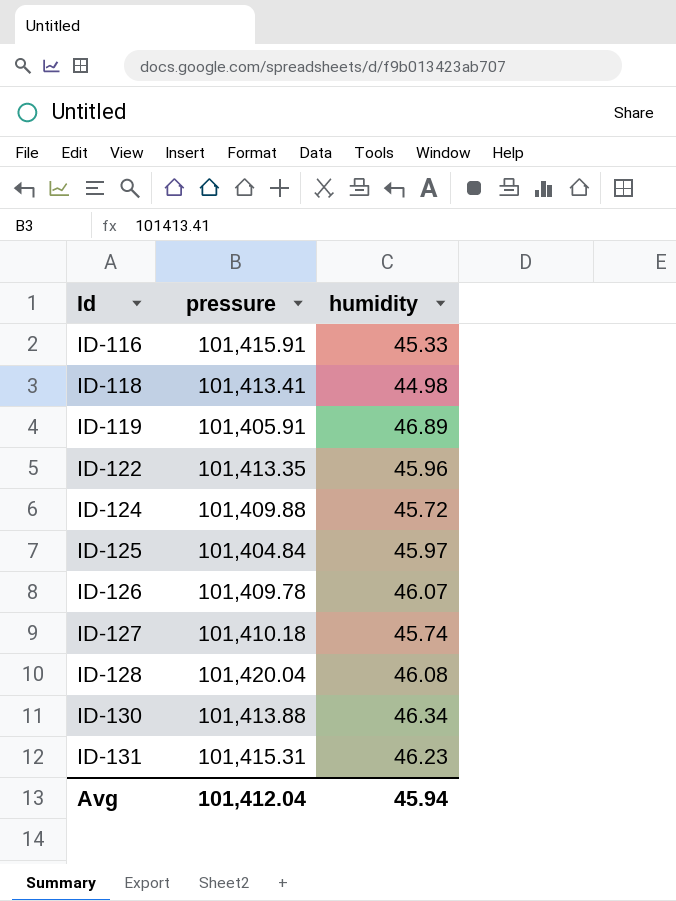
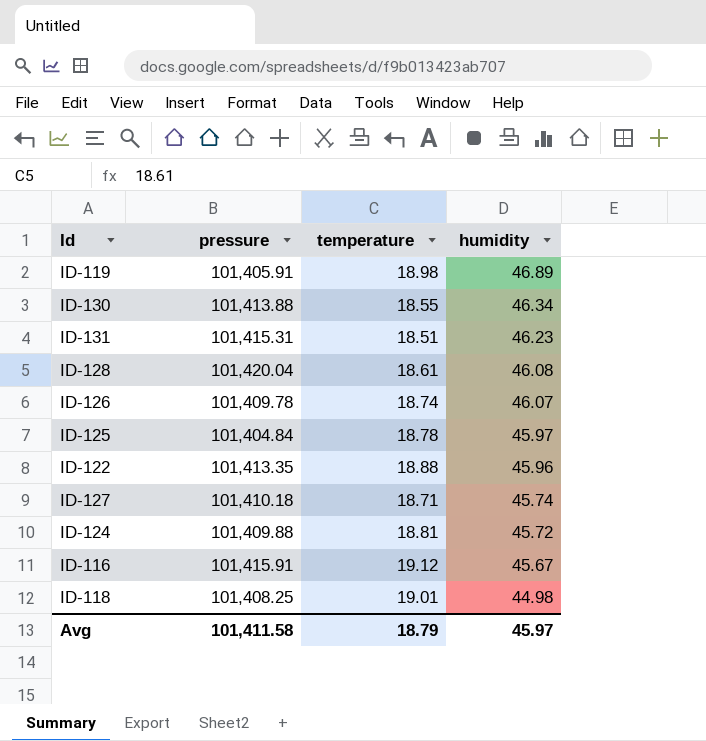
row order: Id ascending -> humidity descending
column temperature | position: none -> 3
ID-116 | humidity: 45.33 -> 45.67
ID-118 | pressure: 101,413.41 -> 101,408.25
Avg | pressure: 101,412.04 -> 101,411.58
Avg | humidity: 45.94 -> 45.97

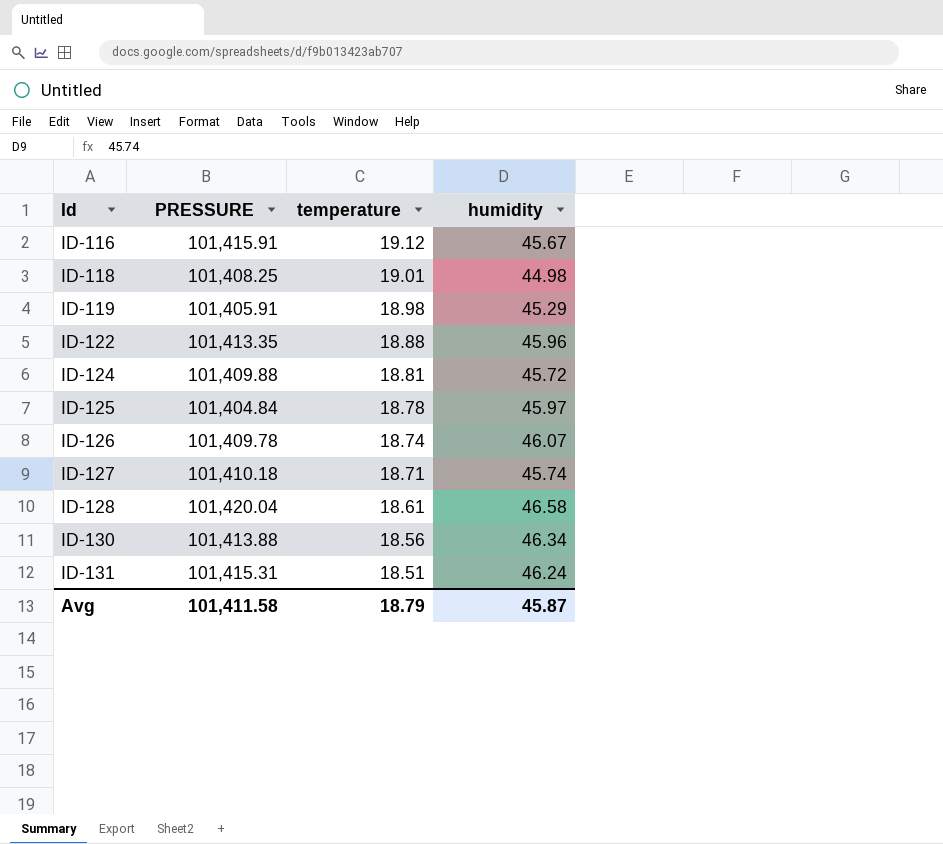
row order: humidity descending -> Id ascending
column name: pressure -> PRESSURE
ID-119 | humidity: 46.89 -> 45.29
ID-128 | humidity: 46.08 -> 46.58
ID-130 | temperature: 18.55 -> 18.56
ID-131 | humidity: 46.23 -> 46.24
Avg | humidity: 45.97 -> 45.87

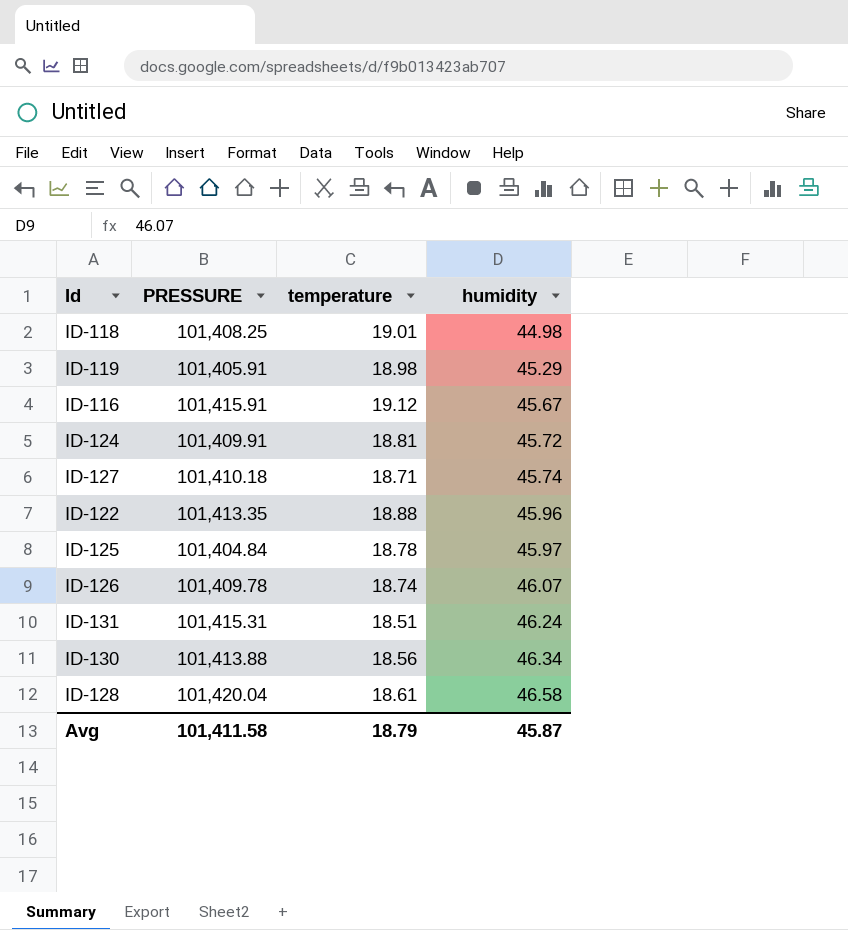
row order: Id ascending -> humidity ascending
ID-124 | PRESSURE: 101,409.88 -> 101,409.91

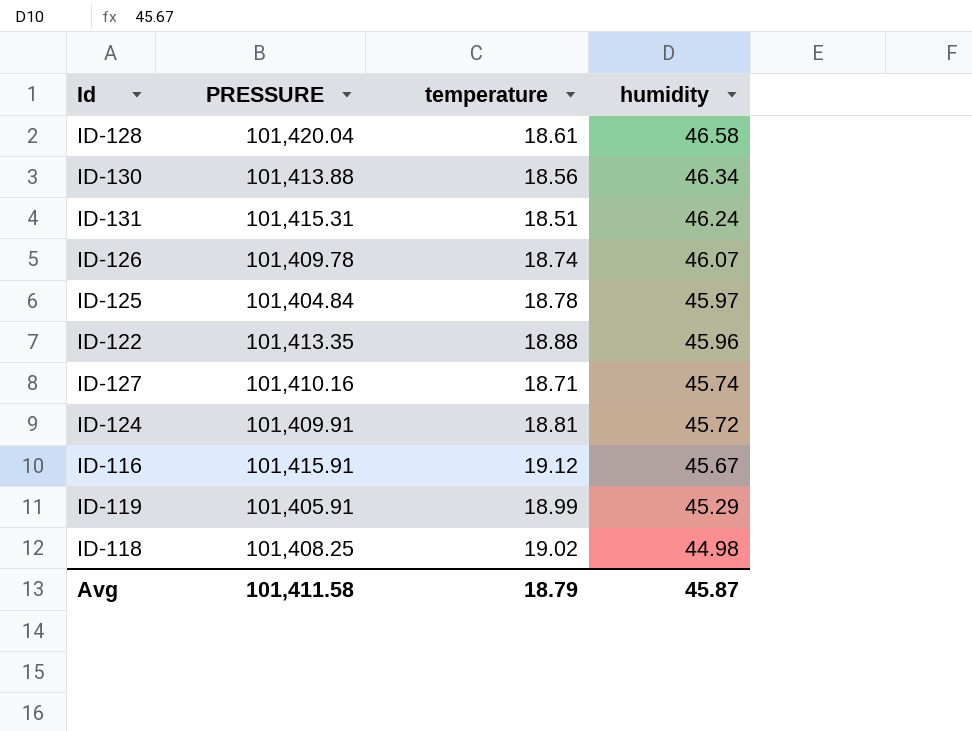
row order: humidity ascending -> humidity descending
ID-127 | PRESSURE: 101,410.18 -> 101,410.16
ID-119 | temperature: 18.98 -> 18.99
ID-118 | temperature: 19.01 -> 19.02

